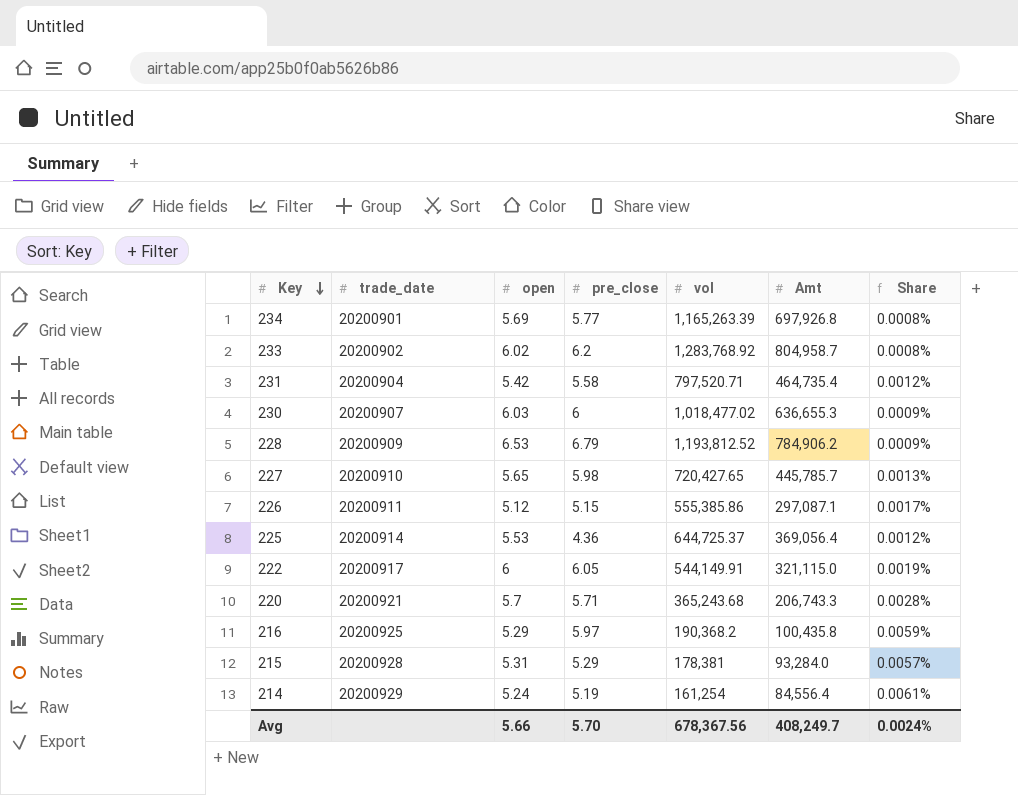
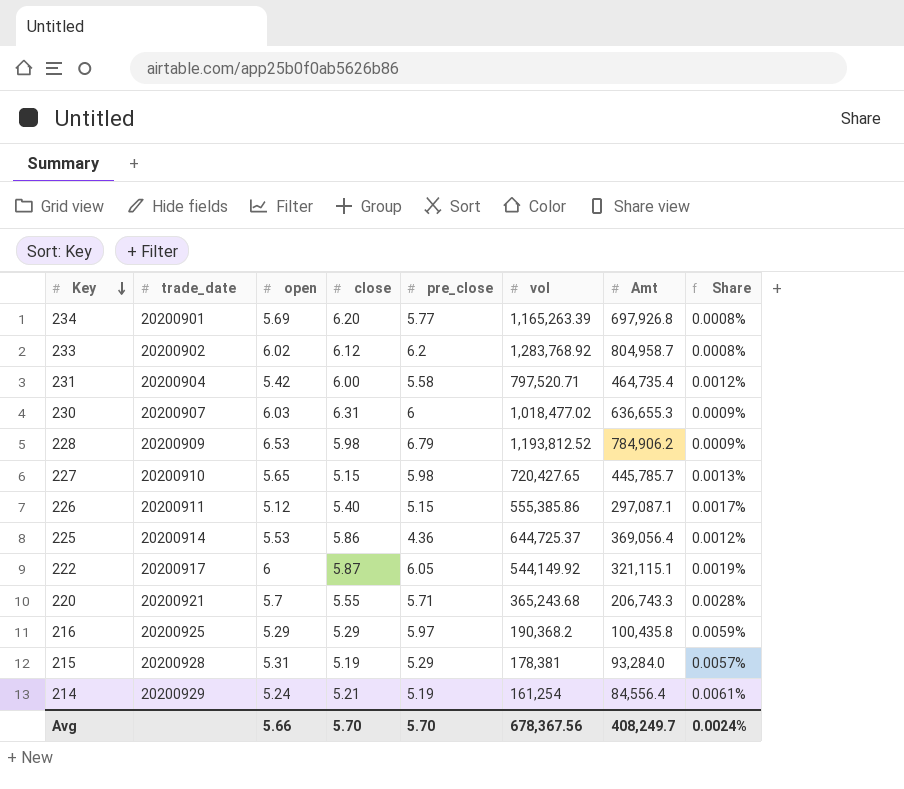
column close | position: none -> 4
222 | vol: 544,149.91 -> 544,149.92
222 | Amt: 321,115.0 -> 321,115.1

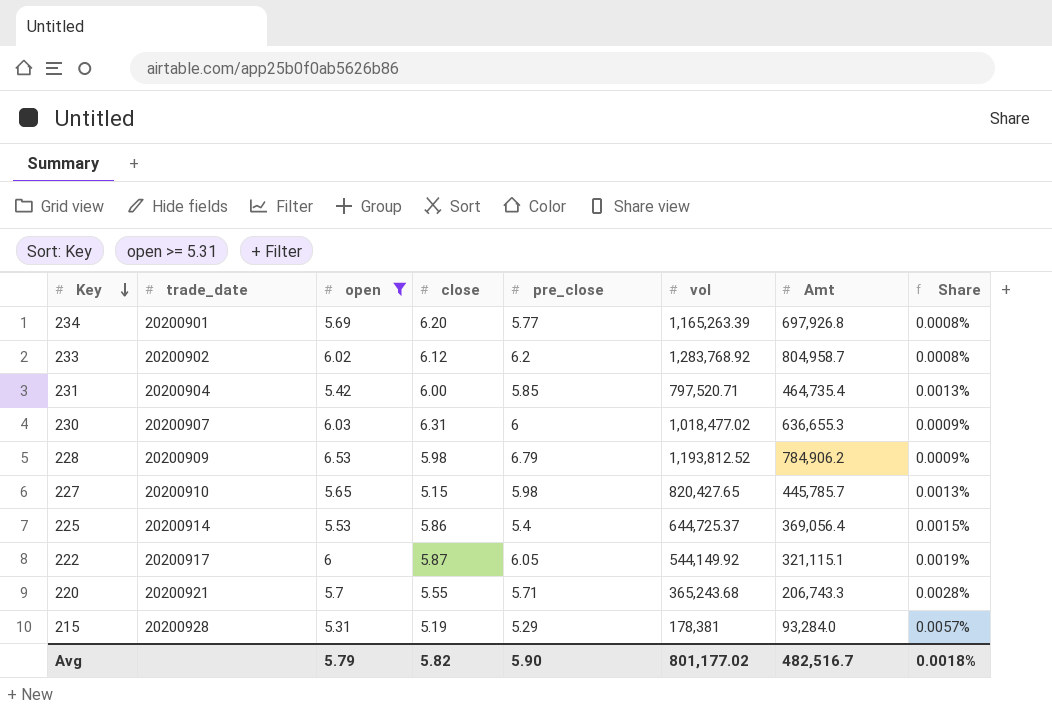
filter: none -> open >= 5.31
231 | pre_close: 5.58 -> 5.85
231 | Share: 0.0012% -> 0.0013%
227 | vol: 720,427.65 -> 820,427.65
225 | pre_close: 4.36 -> 5.4
225 | Share: 0.0012% -> 0.0015%
Avg | open: 5.66 -> 5.79
Avg | close: 5.70 -> 5.82
Avg | pre_close: 5.70 -> 5.90
Avg | vol: 678,367.56 -> 801,177.02
Avg | Amt: 408,249.7 -> 482,516.7
Avg | Share: 0.0024% -> 0.0018%

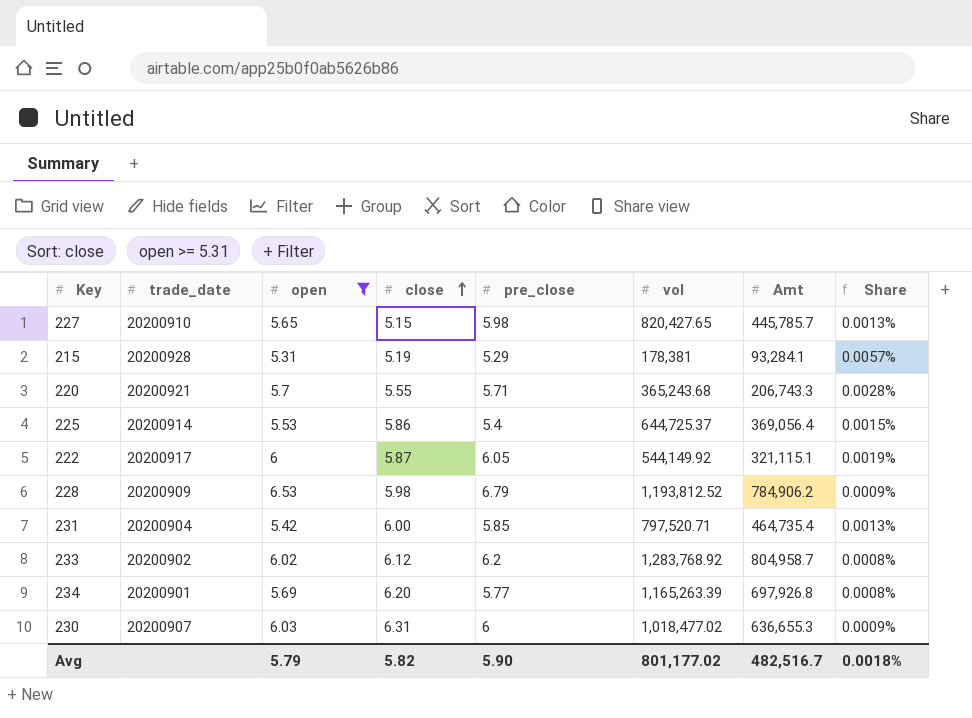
row order: Key descending -> close ascending
215 | Amt: 93,284.0 -> 93,284.1

